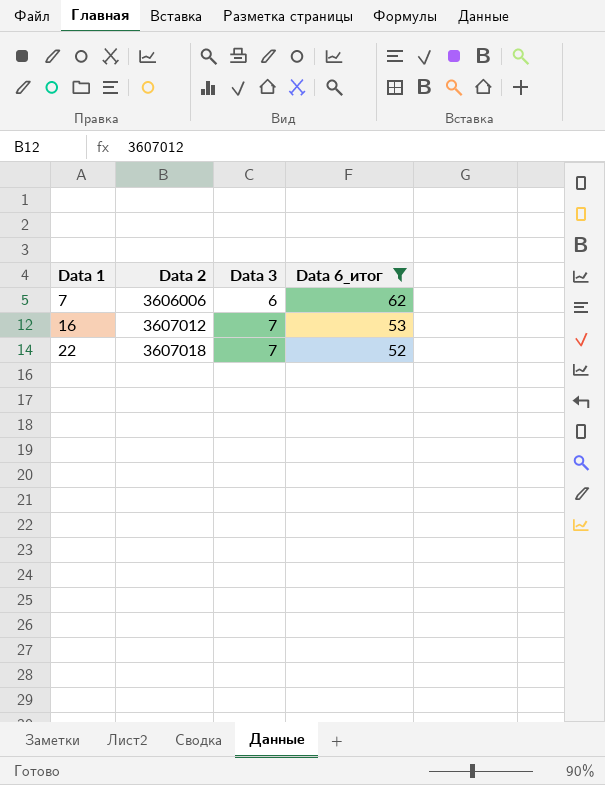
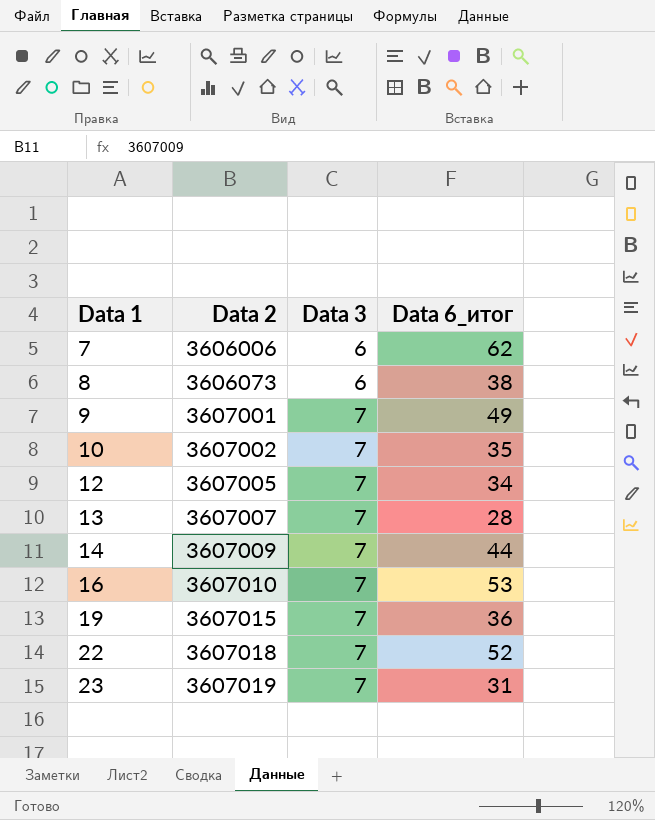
filter: Data 6_итог >= 52 -> none
16 | Data 2: 3607012 -> 3607010

